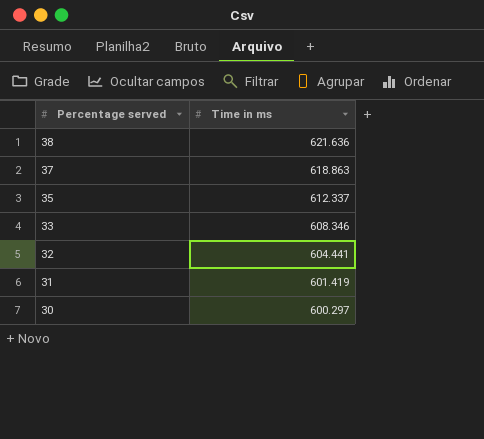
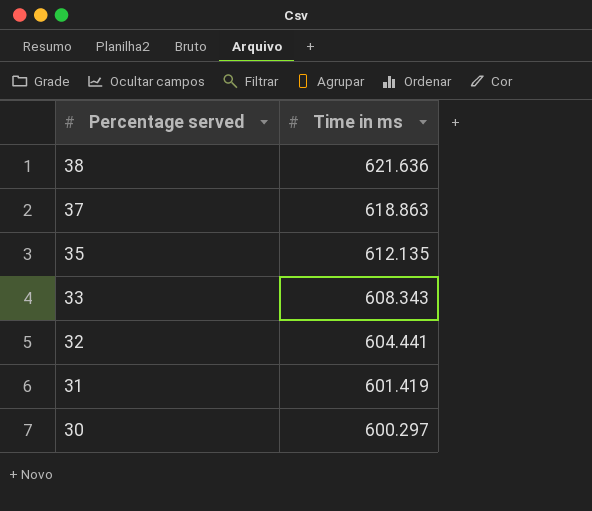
35 | Time in ms: 612.337 -> 612.135
33 | Time in ms: 608.346 -> 608.343

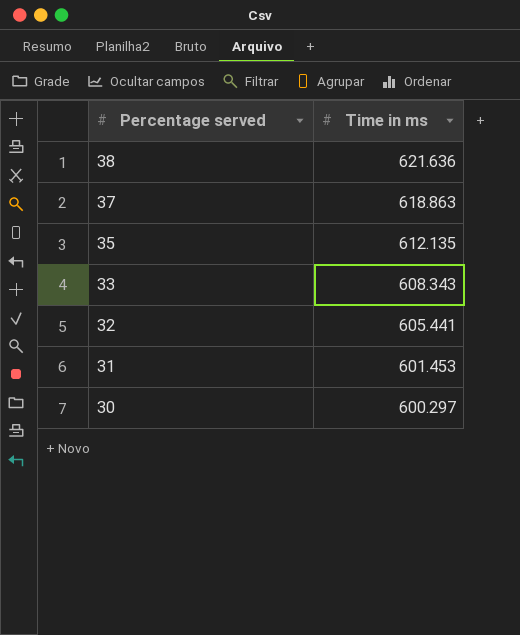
32 | Time in ms: 604.441 -> 605.441
31 | Time in ms: 601.419 -> 601.453

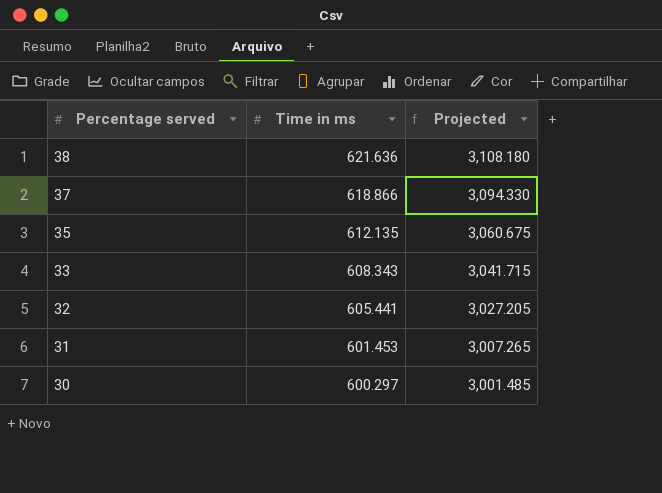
column Projected | formula: none -> [Time in ms] * 5
37 | Time in ms: 618.863 -> 618.866

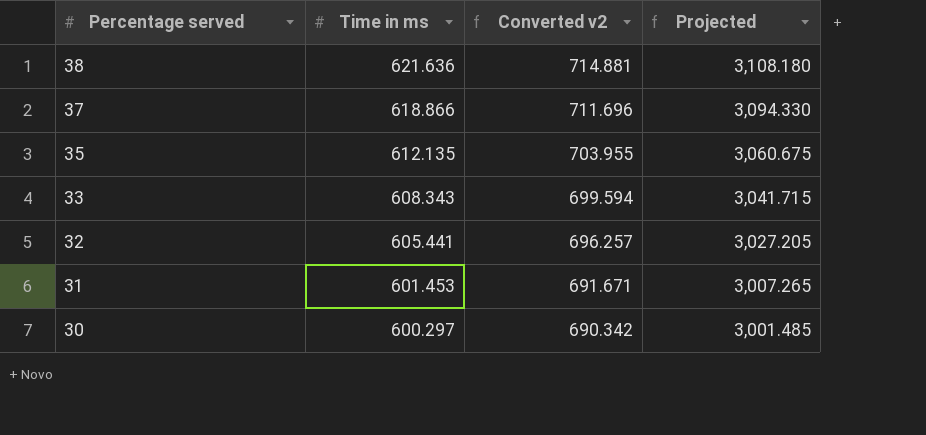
column Converted v2 | formula: none -> [Time in ms] * 1.15

